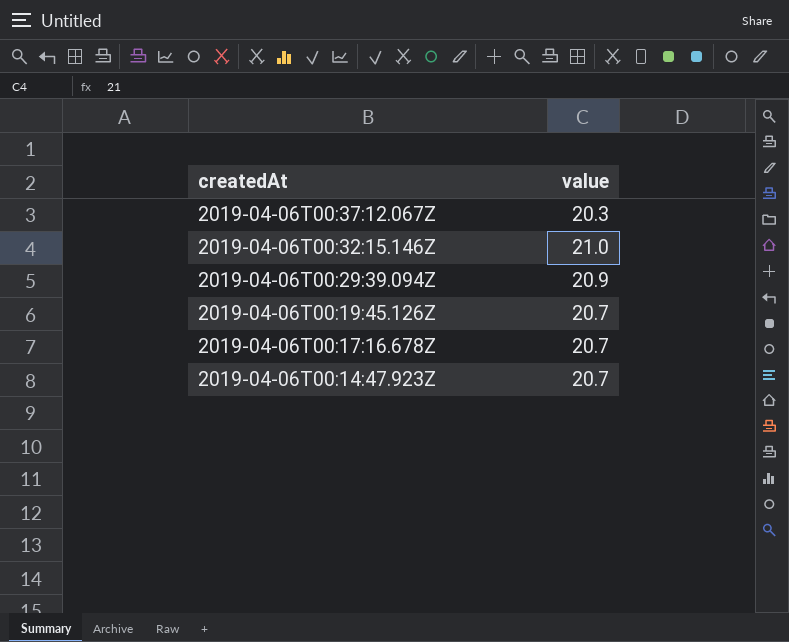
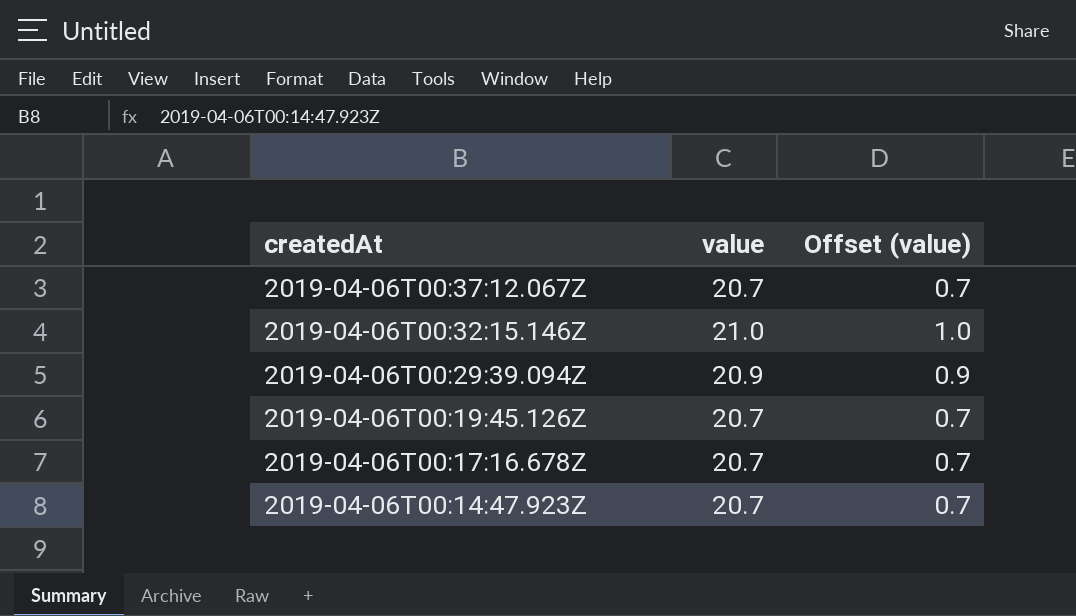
column Offset (value) | formula: none -> [value] - 20
2019-04-06T00:37:12.067Z | value: 20.3 -> 20.7

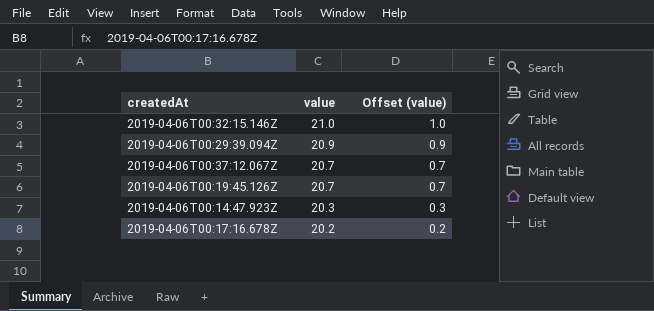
row order: createdAt descending -> value descending
2019-04-06T00:14:47.923Z | value: 20.7 -> 20.3
2019-04-06T00:14:47.923Z | Offset (value): 0.7 -> 0.3
2019-04-06T00:17:16.678Z | value: 20.7 -> 20.2
2019-04-06T00:17:16.678Z | Offset (value): 0.7 -> 0.2

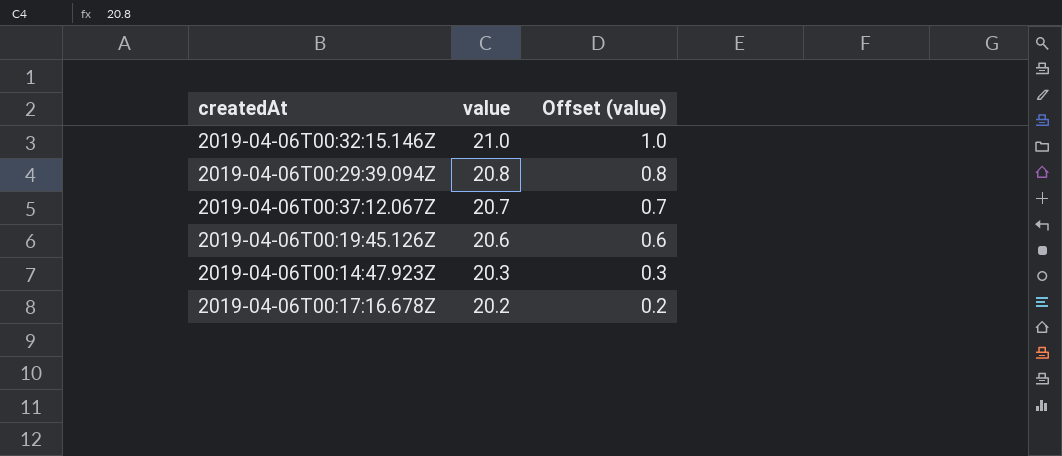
2019-04-06T00:29:39.094Z | value: 20.9 -> 20.8
2019-04-06T00:29:39.094Z | Offset (value): 0.9 -> 0.8
2019-04-06T00:19:45.126Z | value: 20.7 -> 20.6
2019-04-06T00:19:45.126Z | Offset (value): 0.7 -> 0.6

